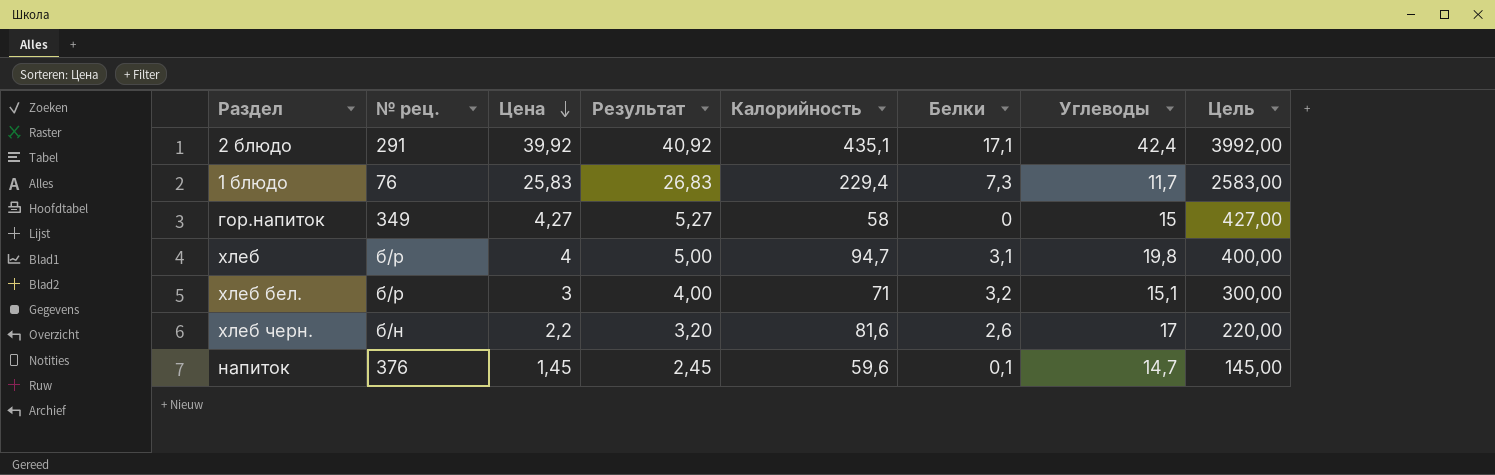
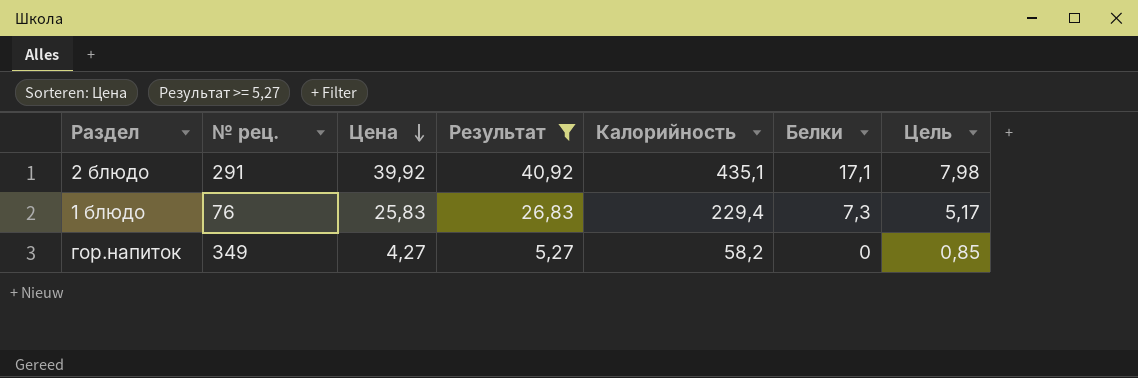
filter: none -> Результат >= 5,27
column Углеводы | position: 7 -> none
column Цель | formula: [Цена] * 100 -> [Цена] * 0,2
гор.напиток | Калорийность: 58 -> 58,2

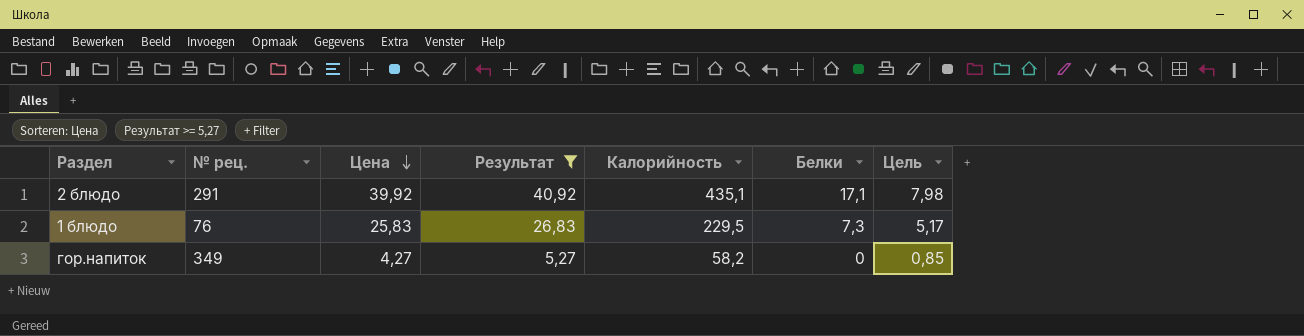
1 блюдо | Калорийность: 229,4 -> 229,5

